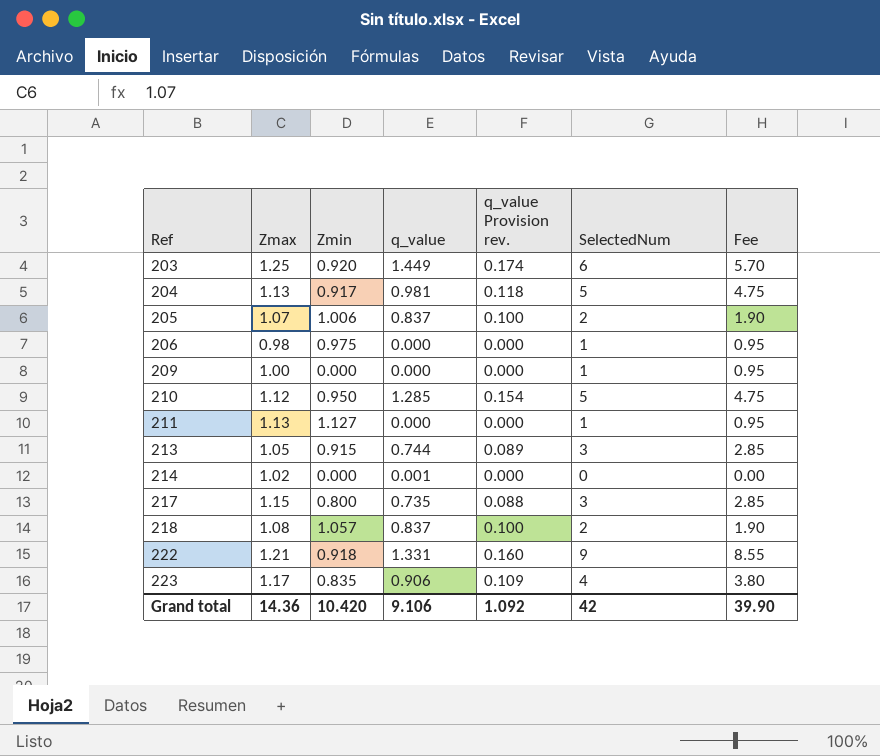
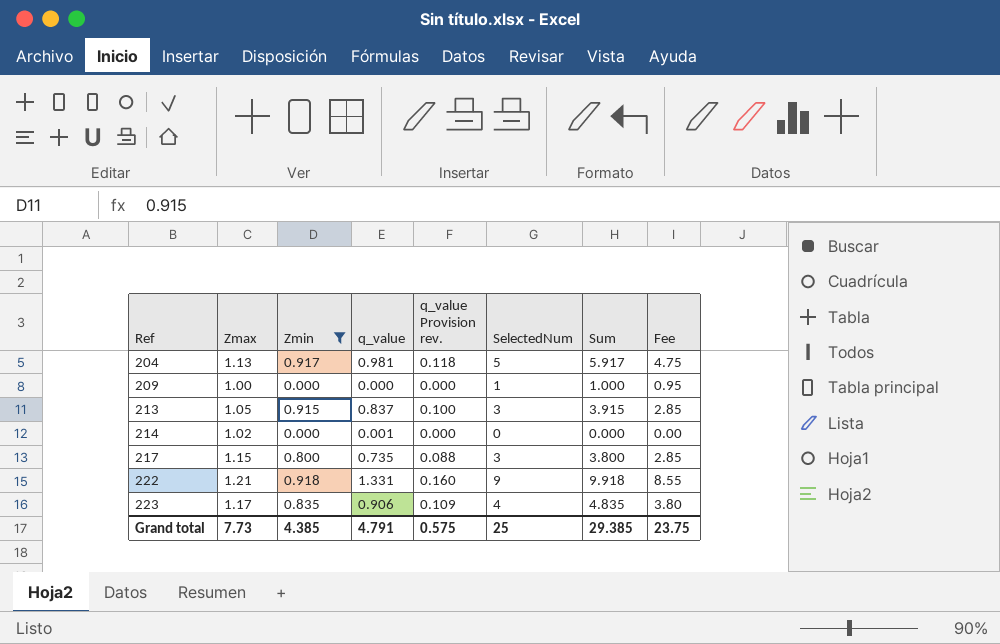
filter: none -> Zmin <= 0.918
column Sum | formula: none -> [Zmin] + [SelectedNum]
213 | q_value: 0.744 -> 0.837
213 | q_value Provision rev.: 0.089 -> 0.100
Grand total | Zmax: 14.36 -> 7.73
Grand total | Zmin: 10.420 -> 4.385
Grand total | q_value: 9.106 -> 4.791
Grand total | q_value Provision rev.: 1.092 -> 0.575
Grand total | SelectedNum: 42 -> 25
Grand total | Fee: 39.90 -> 23.75

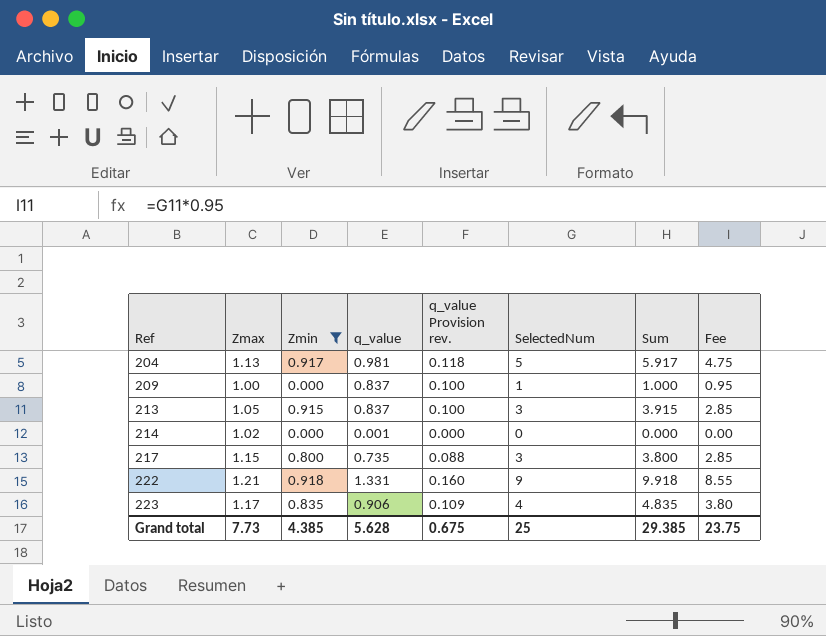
209 | q_value: 0.000 -> 0.837
209 | q_value Provision rev.: 0.000 -> 0.100
Grand total | q_value: 4.791 -> 5.628
Grand total | q_value Provision rev.: 0.575 -> 0.675

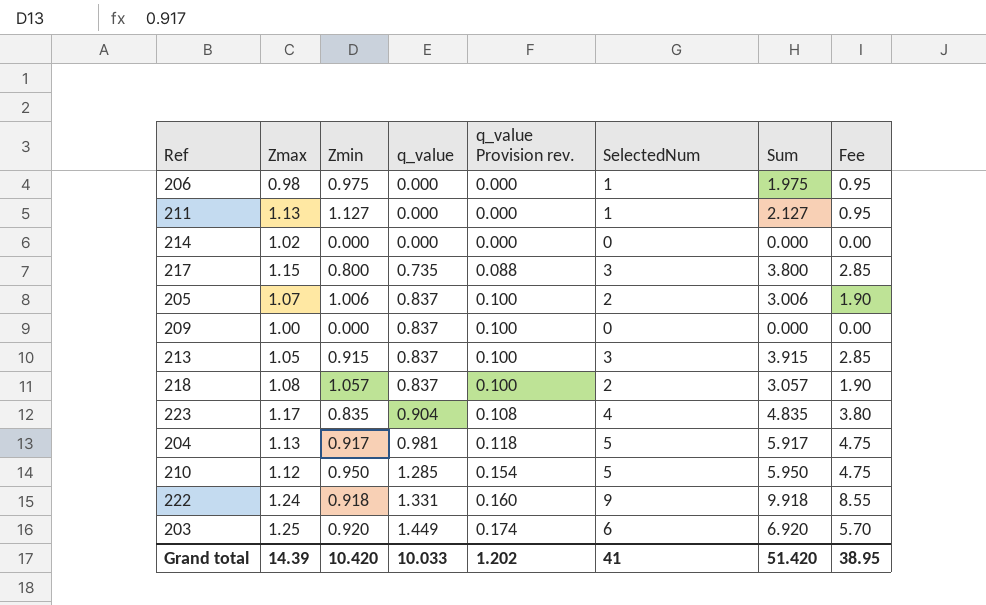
filter: Zmin <= 0.918 -> none
row order: Ref ascending -> q_value ascending
214 | q_value: 0.001 -> 0.000
209 | SelectedNum: 1 -> 0
209 | Sum: 1.000 -> 0.000
209 | Fee: 0.95 -> 0.00
223 | q_value: 0.906 -> 0.904
223 | q_value Provision rev.: 0.109 -> 0.108
222 | Zmax: 1.21 -> 1.24
Grand total | Zmax: 7.73 -> 14.39
Grand total | Zmin: 4.385 -> 10.420
Grand total | q_value: 5.628 -> 10.033
Grand total | q_value Provision rev.: 0.675 -> 1.202
Grand total | SelectedNum: 25 -> 41
Grand total | Sum: 29.385 -> 51.420
Grand total | Fee: 23.75 -> 38.95

